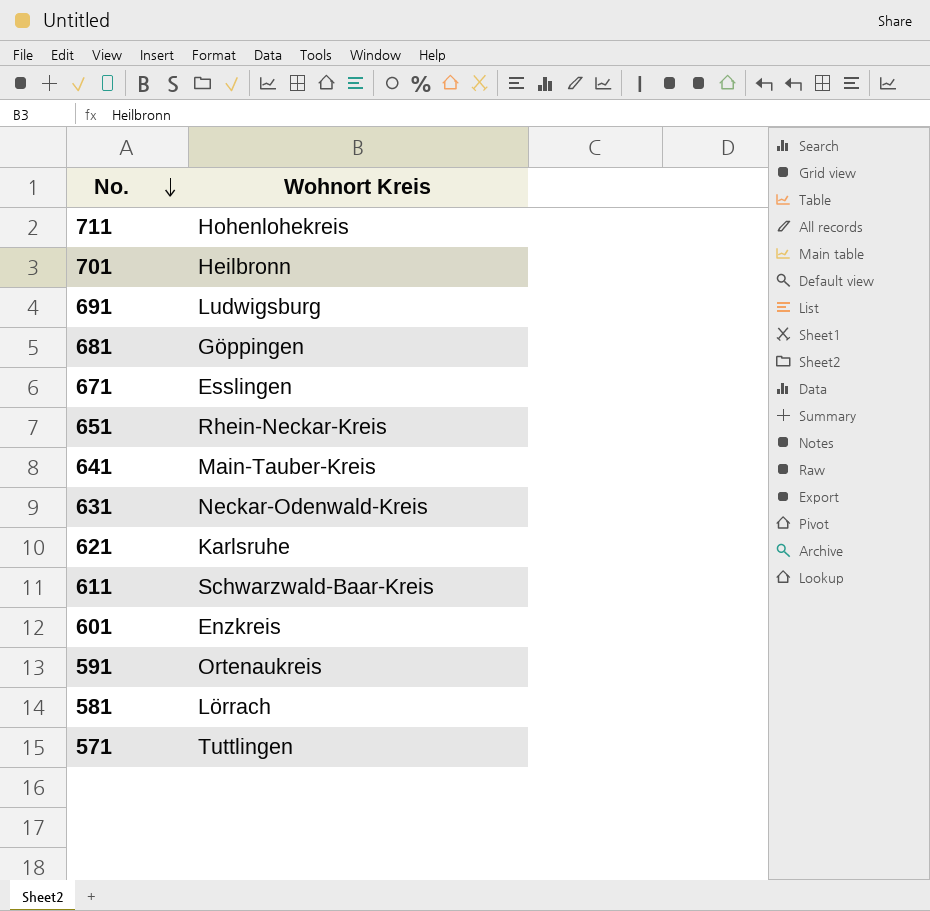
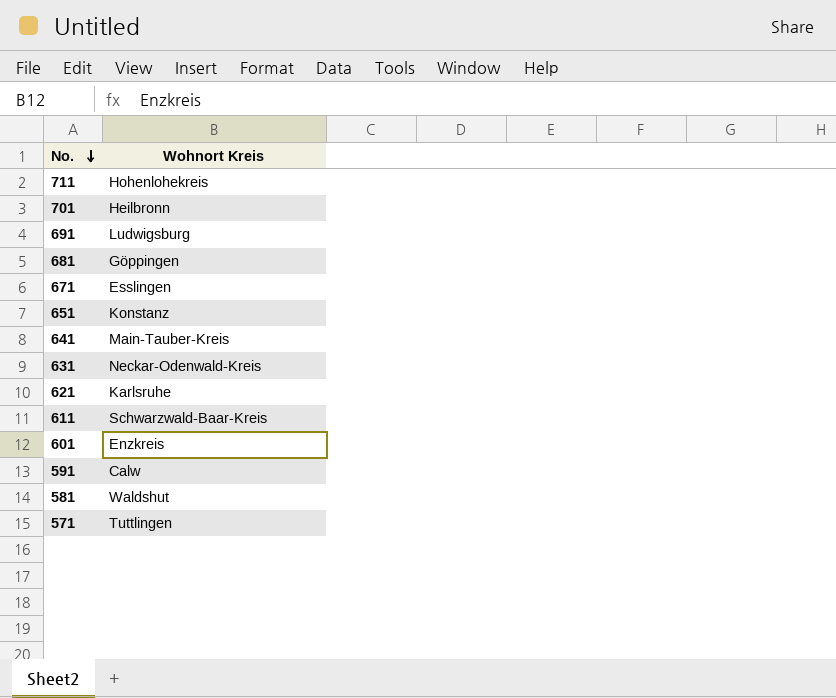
651 | Wohnort Kreis: Rhein-Neckar-Kreis -> Konstanz
591 | Wohnort Kreis: Ortenaukreis -> Calw
581 | Wohnort Kreis: Lörrach -> Waldshut

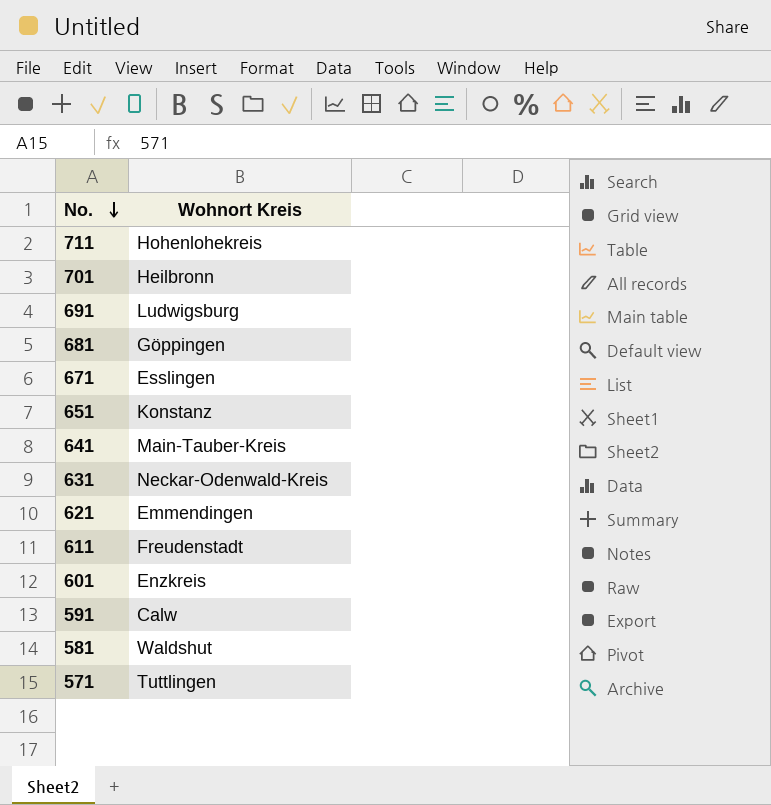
621 | Wohnort Kreis: Karlsruhe -> Emmendingen
611 | Wohnort Kreis: Schwarzwald-Baar-Kreis -> Freudenstadt

